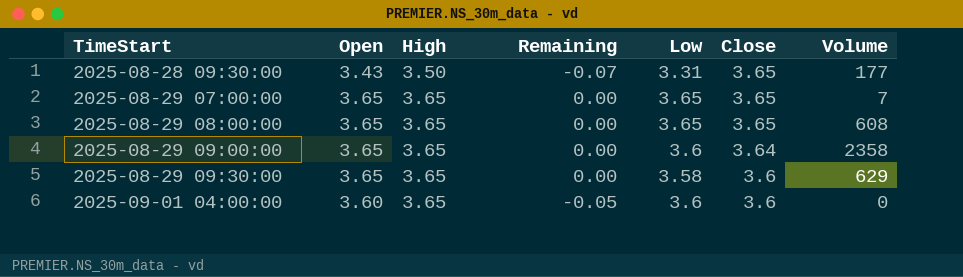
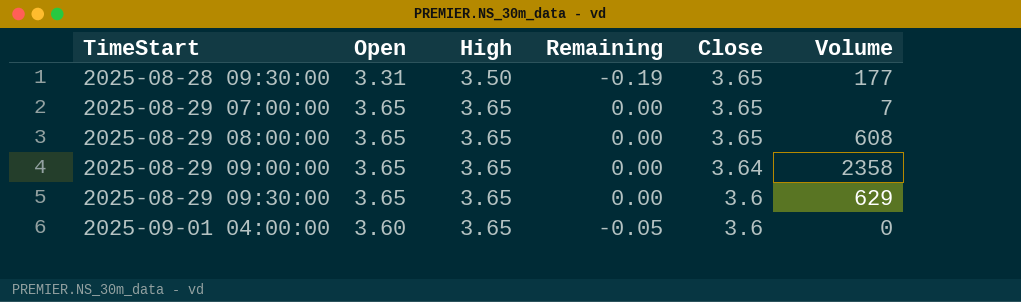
column Low | position: 5 -> none
2025-08-28 09:30:00 | Open: 3.43 -> 3.31
2025-08-28 09:30:00 | Remaining: -0.07 -> -0.19

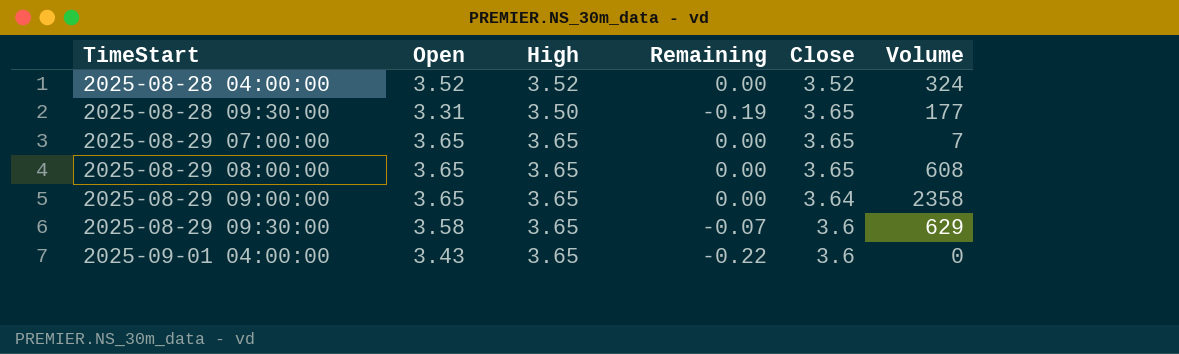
row 2025-08-28 04:00:00: none -> 3.52 | 3.52 | 0.00 | 3.52 | 324
2025-08-29 09:30:00 | Open: 3.65 -> 3.58
2025-08-29 09:30:00 | Remaining: 0.00 -> -0.07
2025-09-01 04:00:00 | Open: 3.60 -> 3.43
2025-09-01 04:00:00 | Remaining: -0.05 -> -0.22

